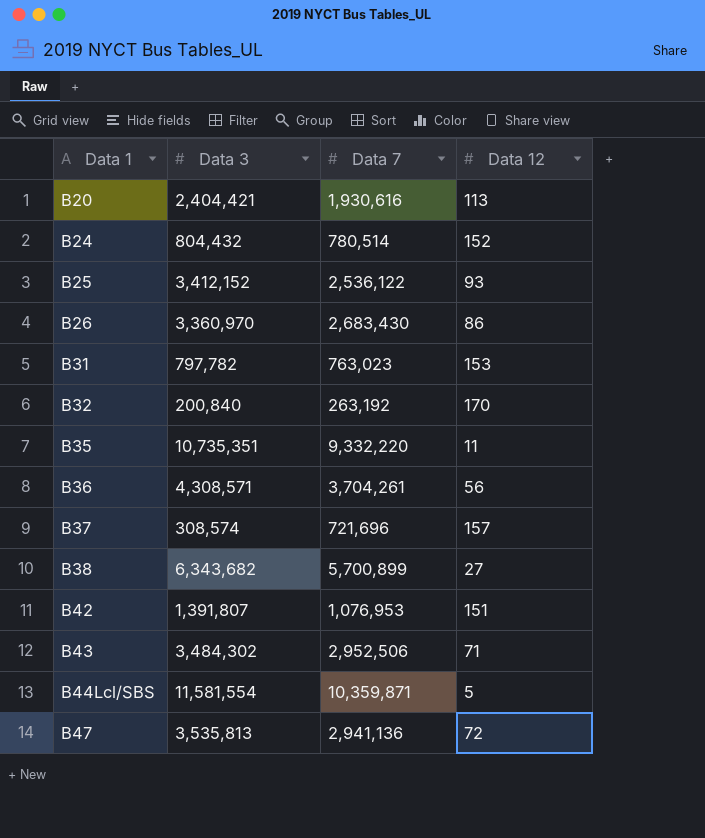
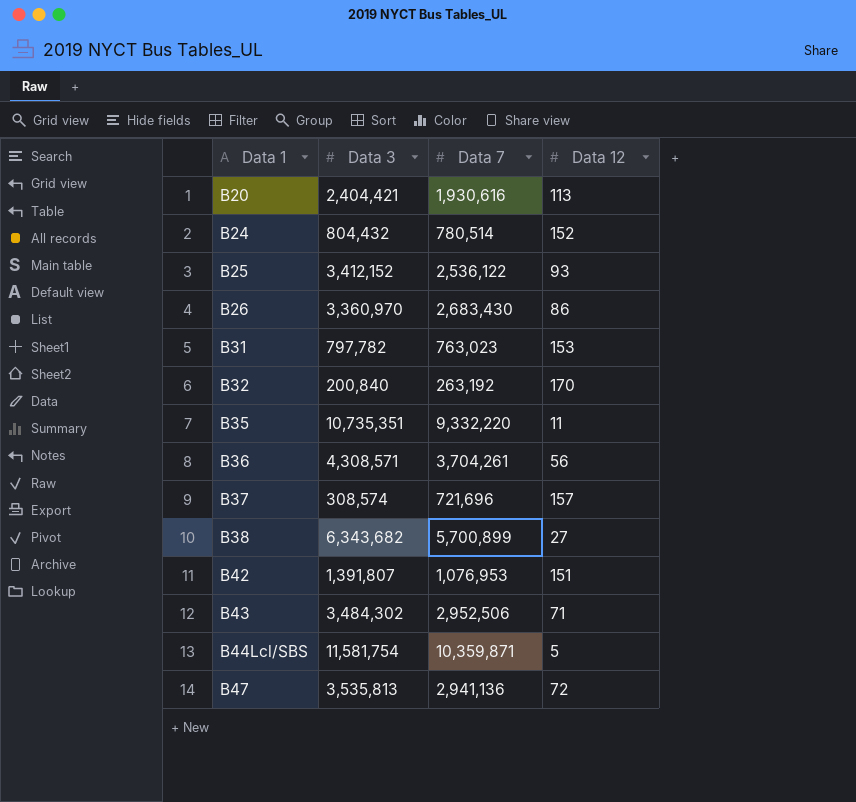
B44Lcl/SBS | Data 3: 11,581,554 -> 11,581,754

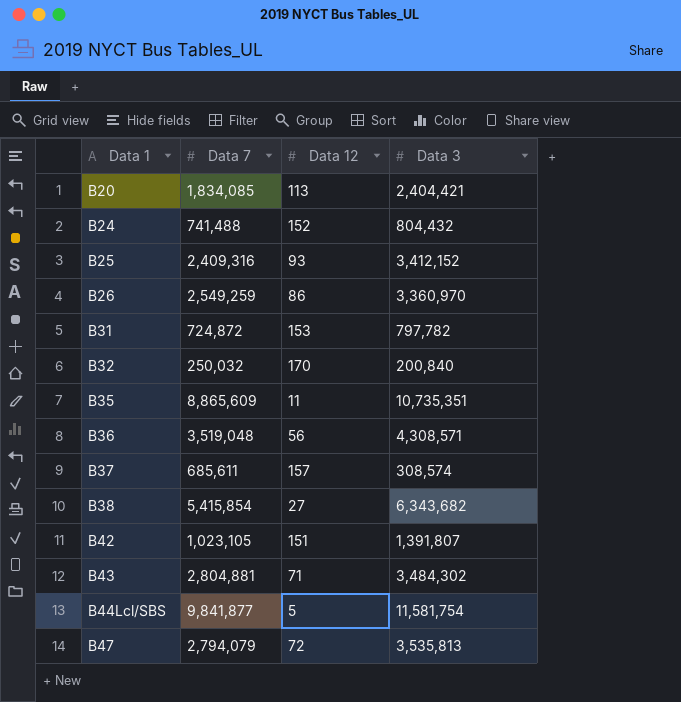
column Data 3 | position: 2 -> 4
B20 | Data 7: 1,930,616 -> 1,834,085
B24 | Data 7: 780,514 -> 741,488
B25 | Data 7: 2,536,122 -> 2,409,316
B26 | Data 7: 2,683,430 -> 2,549,259
B31 | Data 7: 763,023 -> 724,872
B32 | Data 7: 263,192 -> 250,032
B35 | Data 7: 9,332,220 -> 8,865,609
B36 | Data 7: 3,704,261 -> 3,519,048
B37 | Data 7: 721,696 -> 685,611
B38 | Data 7: 5,700,899 -> 5,415,854
B42 | Data 7: 1,076,953 -> 1,023,105
B43 | Data 7: 2,952,506 -> 2,804,881
B44Lcl/SBS | Data 7: 10,359,871 -> 9,841,877
B47 | Data 7: 2,941,136 -> 2,794,079

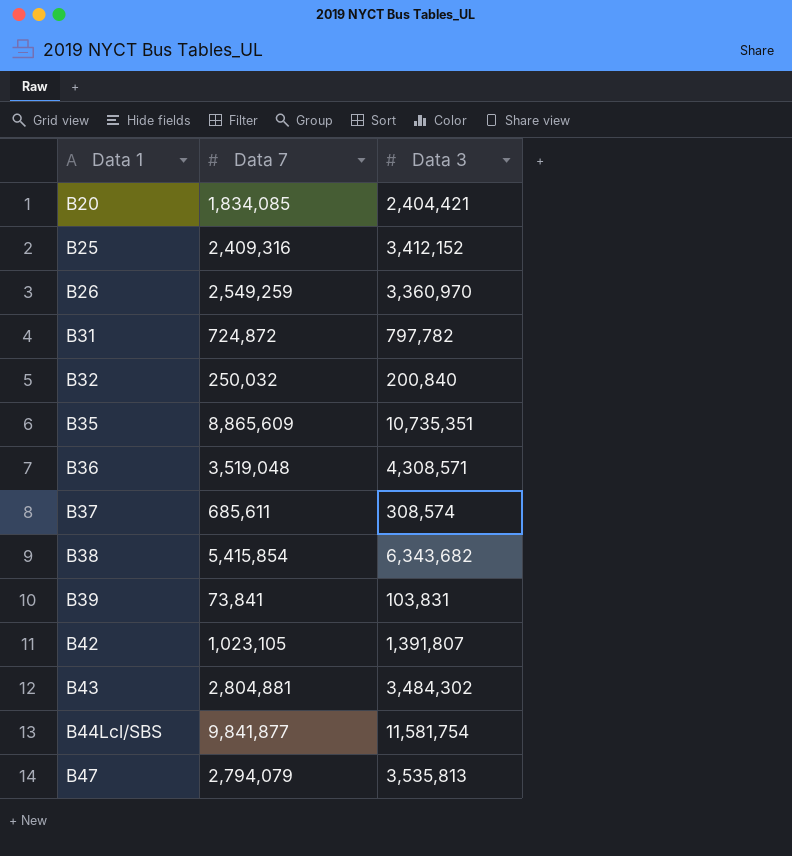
column Data 12 | position: 3 -> none
row B24: 741,488 | 152 | 804,432 -> none
row B39: none -> 73,841 | 103,831

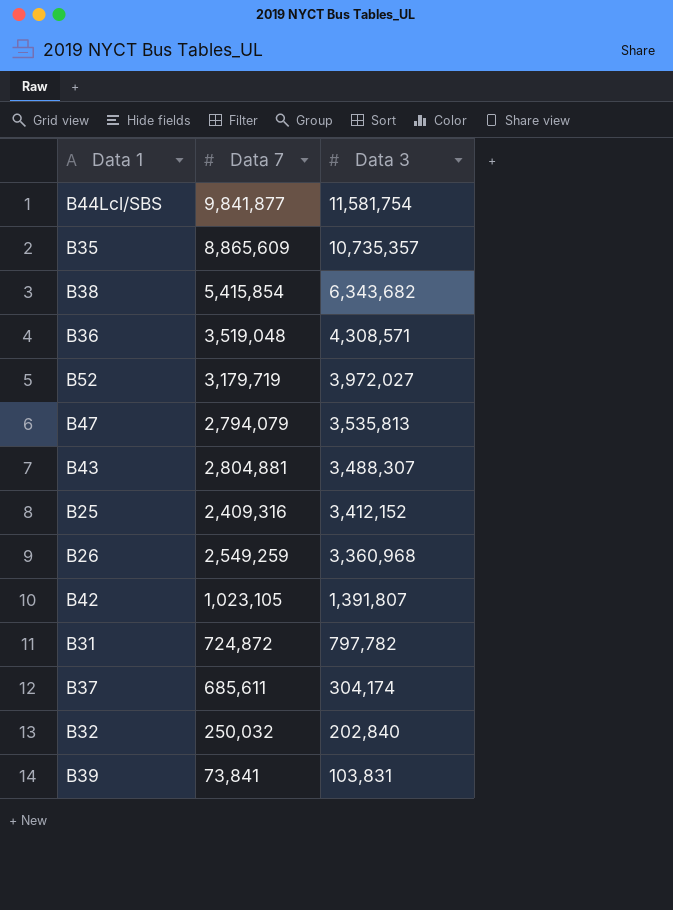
row order: Data 1 ascending -> Data 3 descending
row B20: 1,834,085 | 2,404,421 -> none
B35 | Data 3: 10,735,351 -> 10,735,357
row B52: none -> 3,179,719 | 3,972,027
B43 | Data 3: 3,484,302 -> 3,488,307
B26 | Data 3: 3,360,970 -> 3,360,968
B37 | Data 3: 308,574 -> 304,174
B32 | Data 3: 200,840 -> 202,840

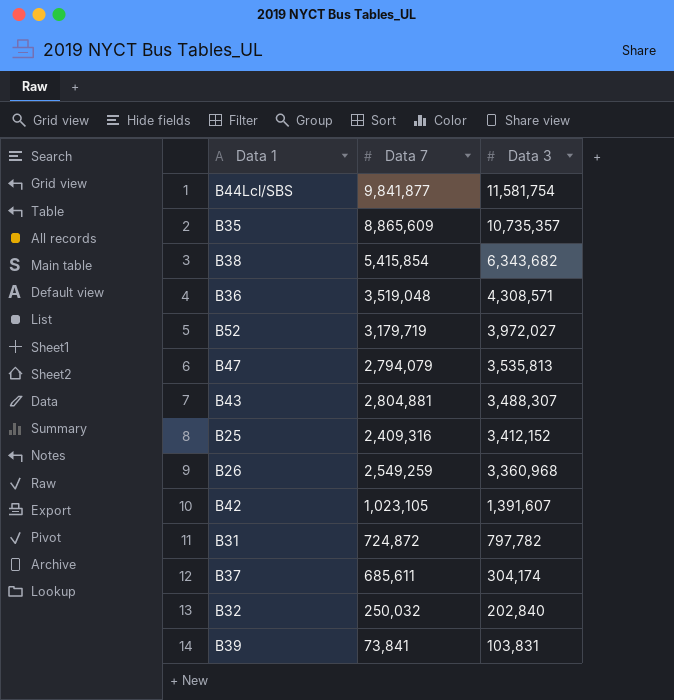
B42 | Data 3: 1,391,807 -> 1,391,607

